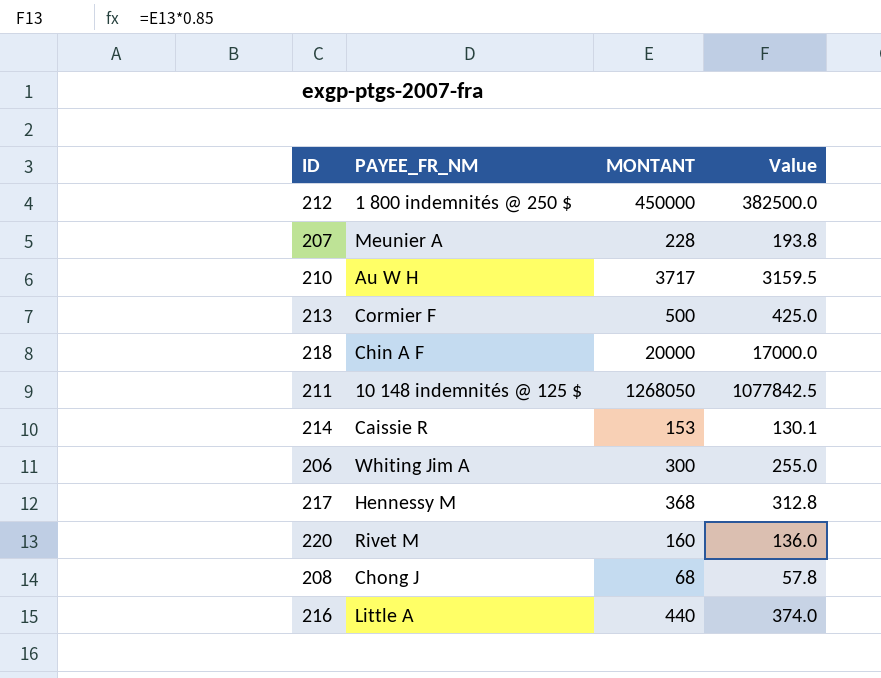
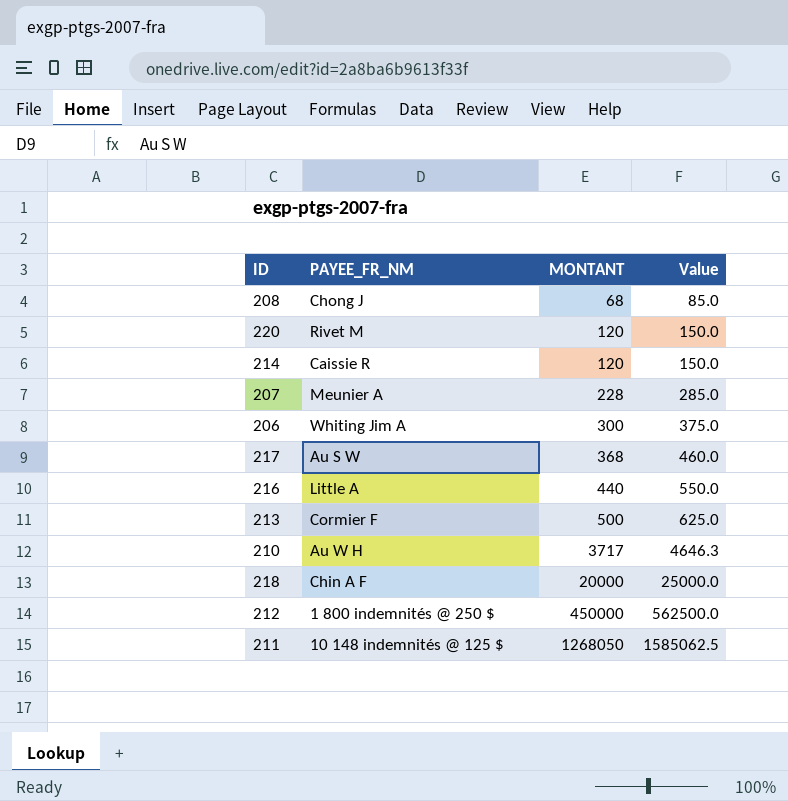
row order: none -> MONTANT ascending
column Value | formula: [MONTANT] * 0.85 -> [MONTANT] * 1.25
220 | MONTANT: 160 -> 120
214 | MONTANT: 153 -> 120
217 | PAYEE_FR_NM: Hennessy M -> Au S W

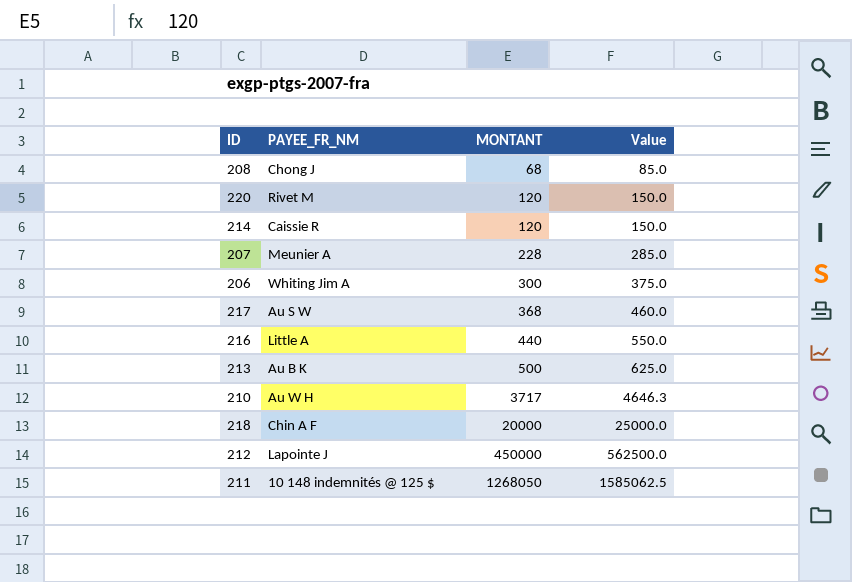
213 | PAYEE_FR_NM: Cormier F -> Au B K
212 | PAYEE_FR_NM: 1 800 indemnités @ 250 $ -> Lapointe J

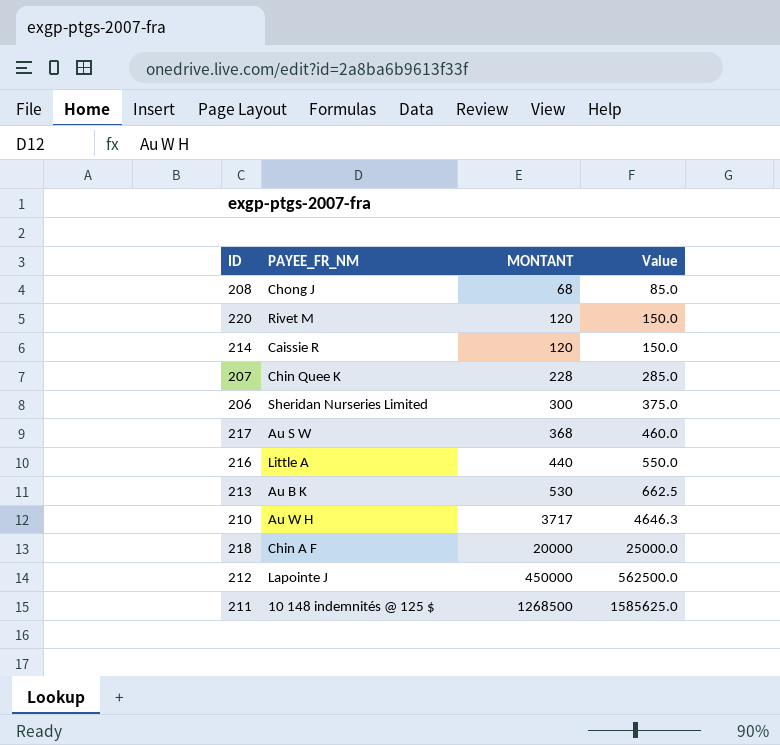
207 | PAYEE_FR_NM: Meunier A -> Chin Quee K
206 | PAYEE_FR_NM: Whiting Jim A -> Sheridan Nurseries Limited
213 | MONTANT: 500 -> 530
213 | Value: 625.0 -> 662.5
211 | MONTANT: 1268050 -> 1268500
211 | Value: 1585062.5 -> 1585625.0

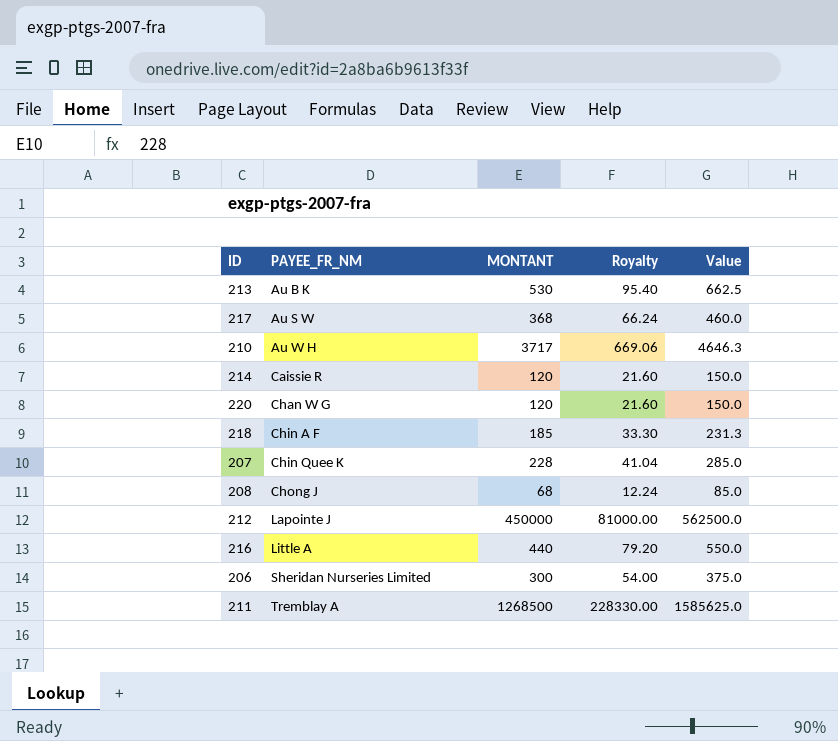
row order: MONTANT ascending -> PAYEE_FR_NM ascending
column Royalty | formula: none -> [MONTANT] * 0.18
220 | PAYEE_FR_NM: Rivet M -> Chan W G
218 | MONTANT: 20000 -> 185
218 | Value: 25000.0 -> 231.3
211 | PAYEE_FR_NM: 10 148 indemnités @ 125 $ -> Tremblay A

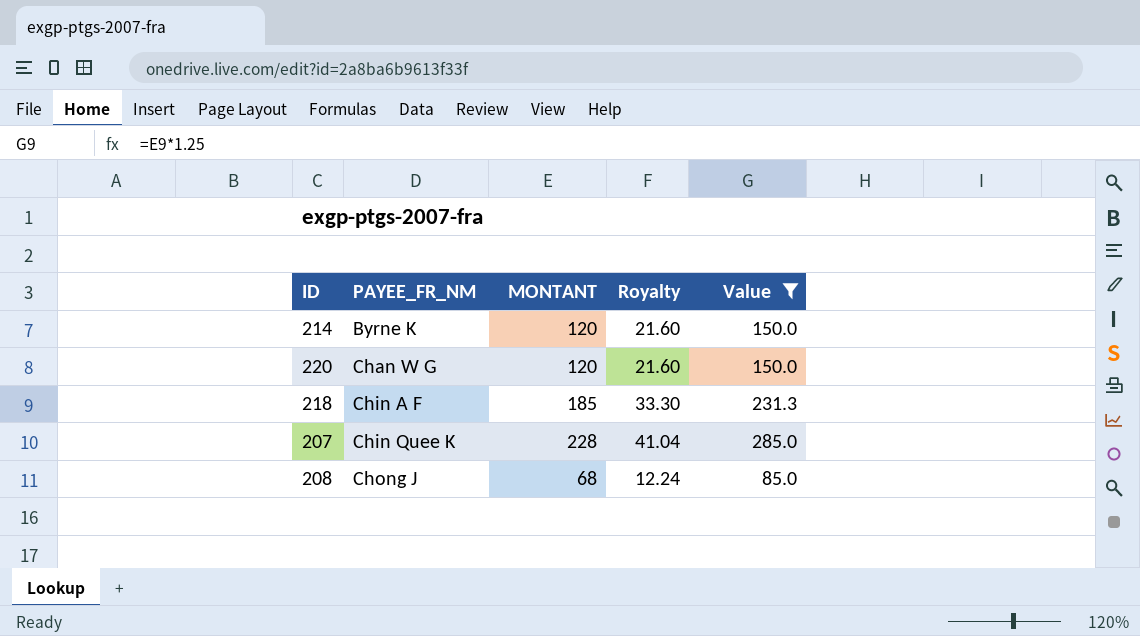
filter: none -> Value <= 285.0
214 | PAYEE_FR_NM: Caissie R -> Byrne K

